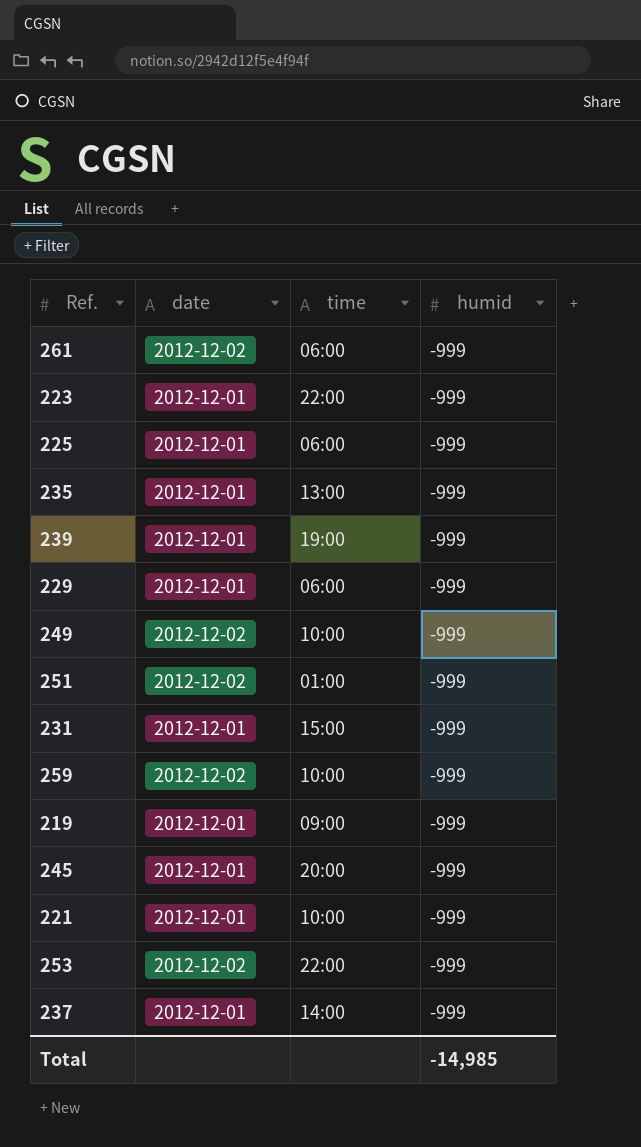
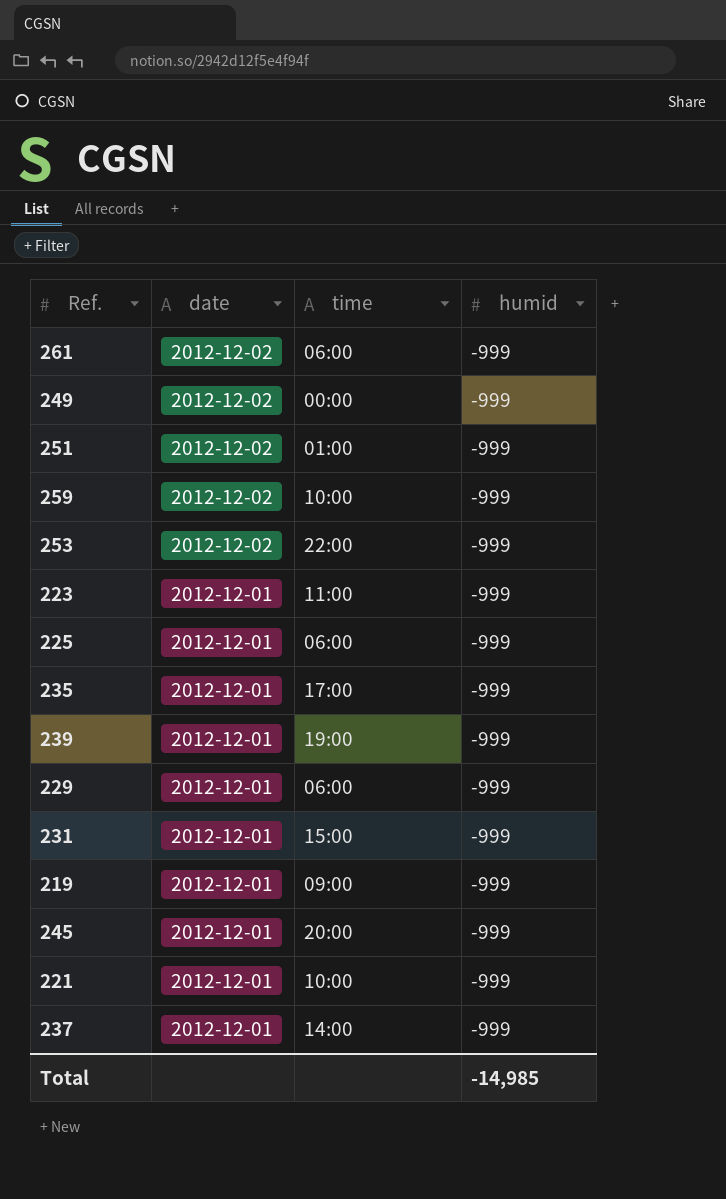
row order: none -> date descending
249 | time: 10:00 -> 00:00
223 | time: 22:00 -> 11:00
235 | time: 13:00 -> 17:00

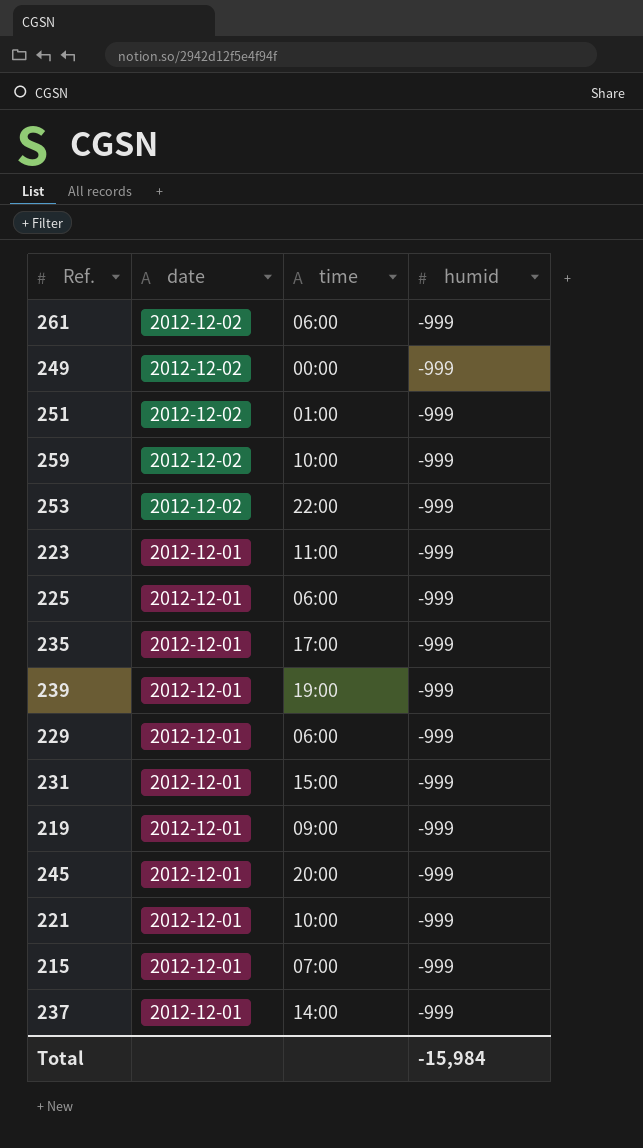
row 215: none -> 2012-12-01 | 07:00 | -999
Total | humid: -14,985 -> -15,984

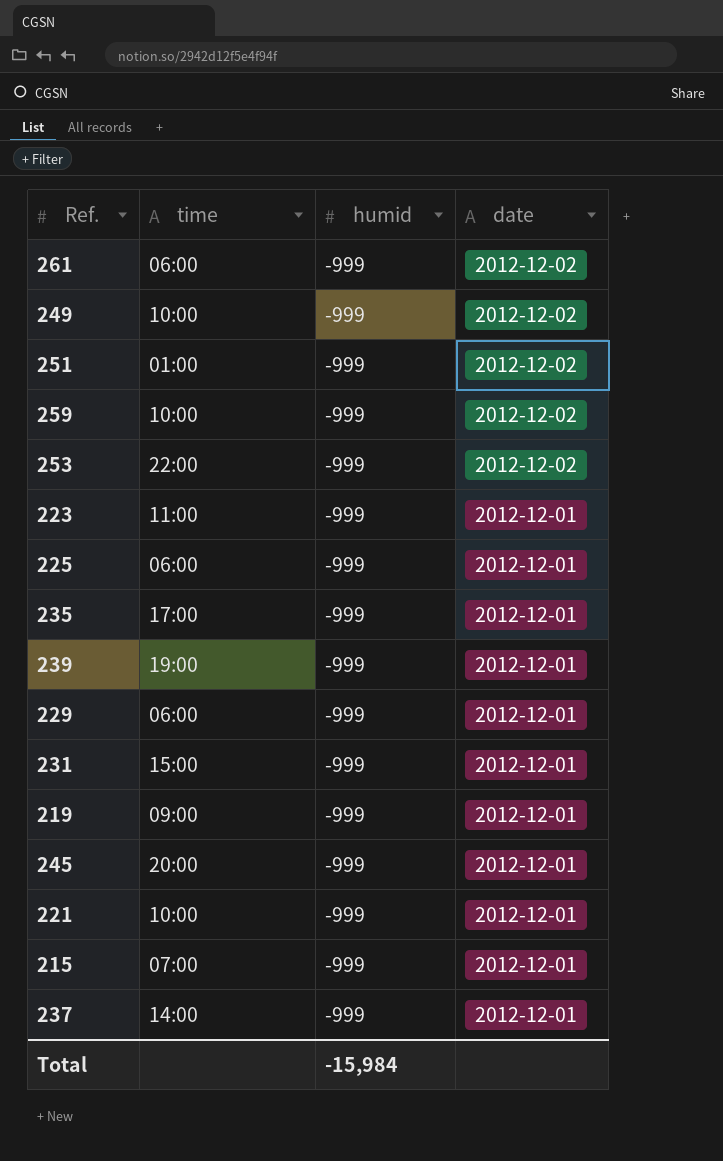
column date | position: 2 -> 4
249 | time: 00:00 -> 10:00

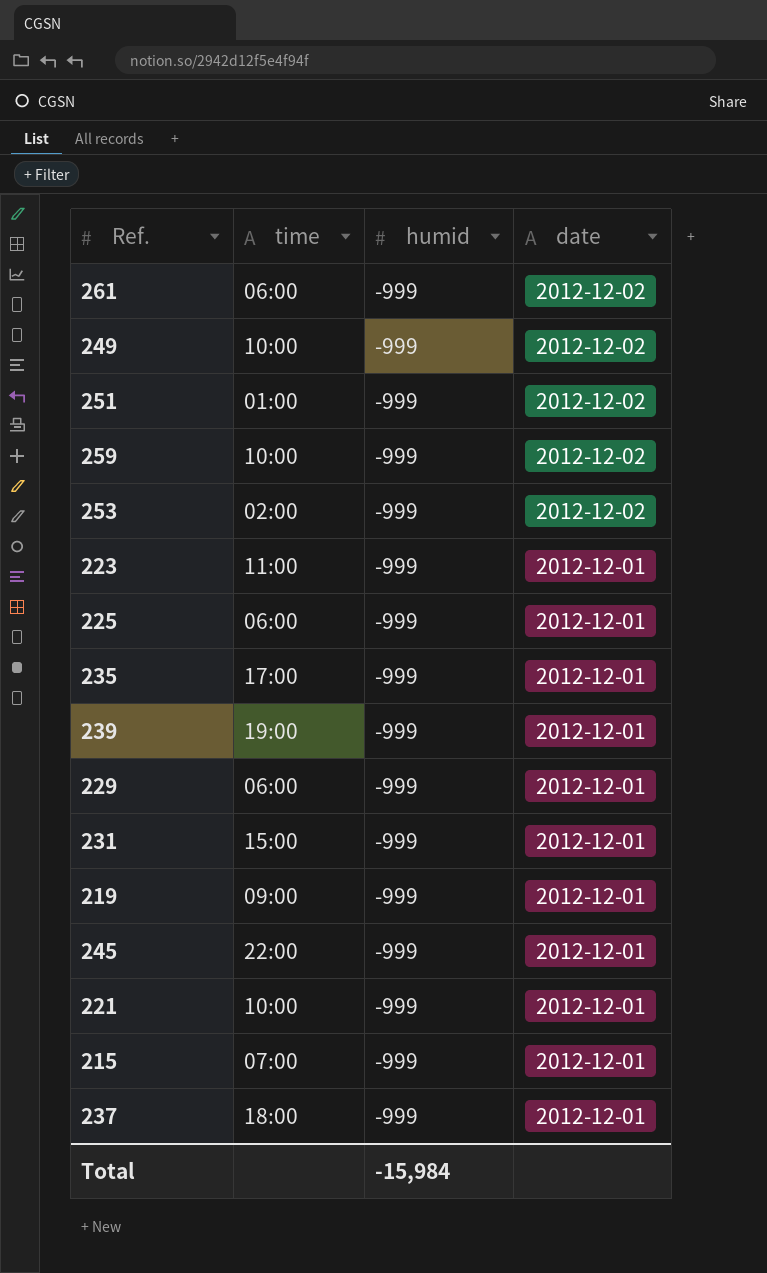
253 | time: 22:00 -> 02:00
245 | time: 20:00 -> 22:00
237 | time: 14:00 -> 18:00

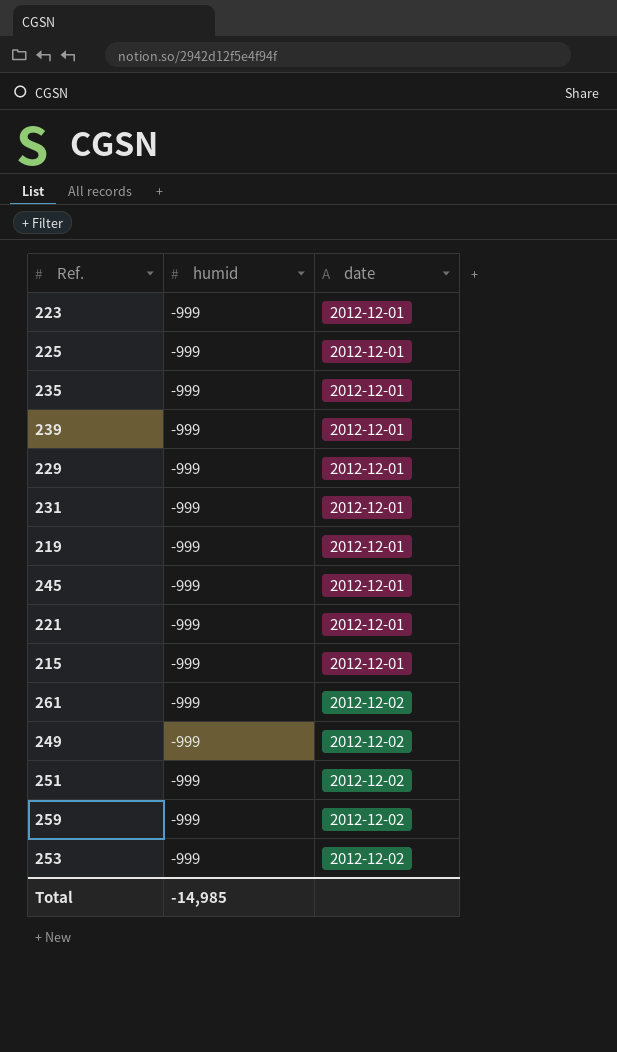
row order: date descending -> date ascending
column time | position: 2 -> none
row 237: 18:00 | -999 | 2012-12-01 -> none
Total | humid: -15,984 -> -14,985

